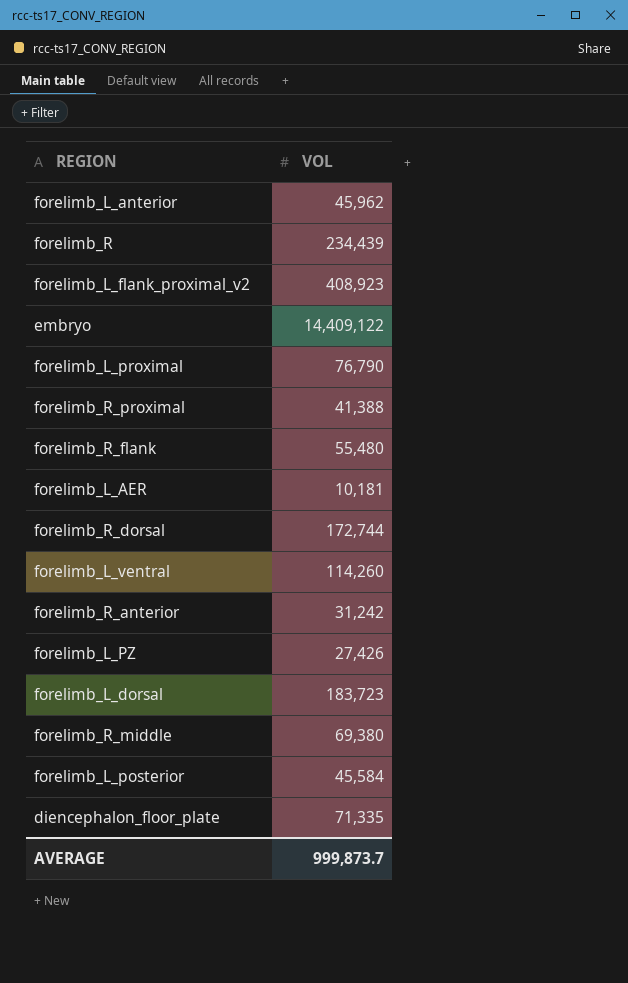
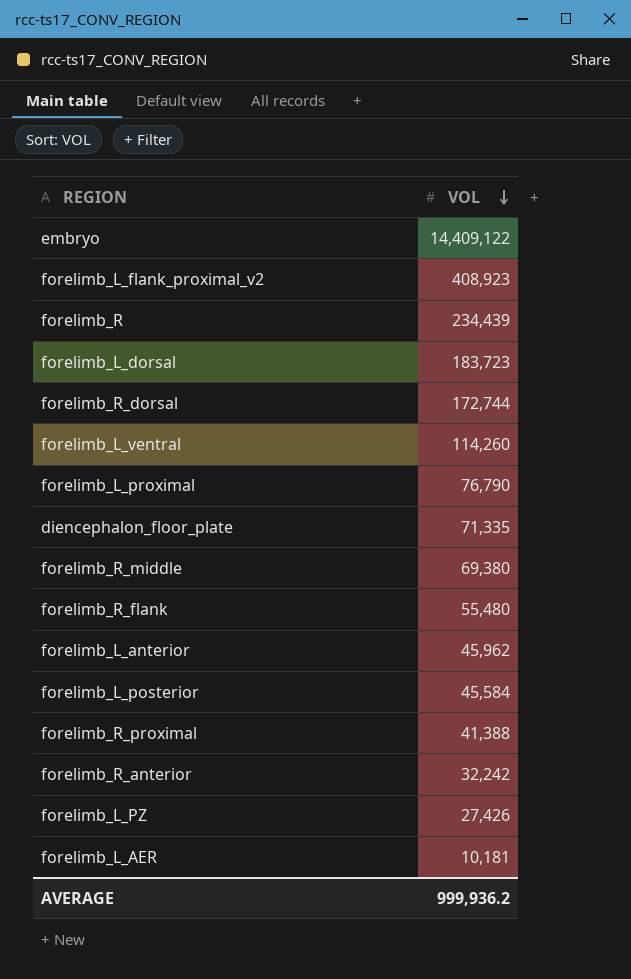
row order: none -> VOL descending
forelimb_R_anterior | VOL: 31,242 -> 32,242
AVERAGE | VOL: 999,873.7 -> 999,936.2

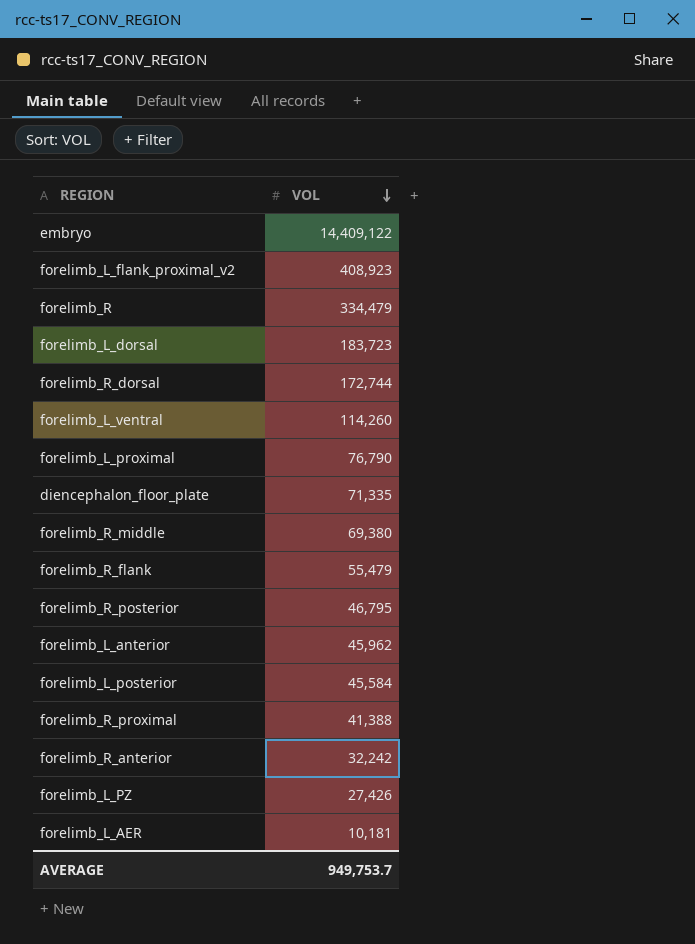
forelimb_R | VOL: 234,439 -> 334,479
forelimb_R_flank | VOL: 55,480 -> 55,479
row forelimb_R_posterior: none -> 46,795
AVERAGE | VOL: 999,936.2 -> 949,753.7

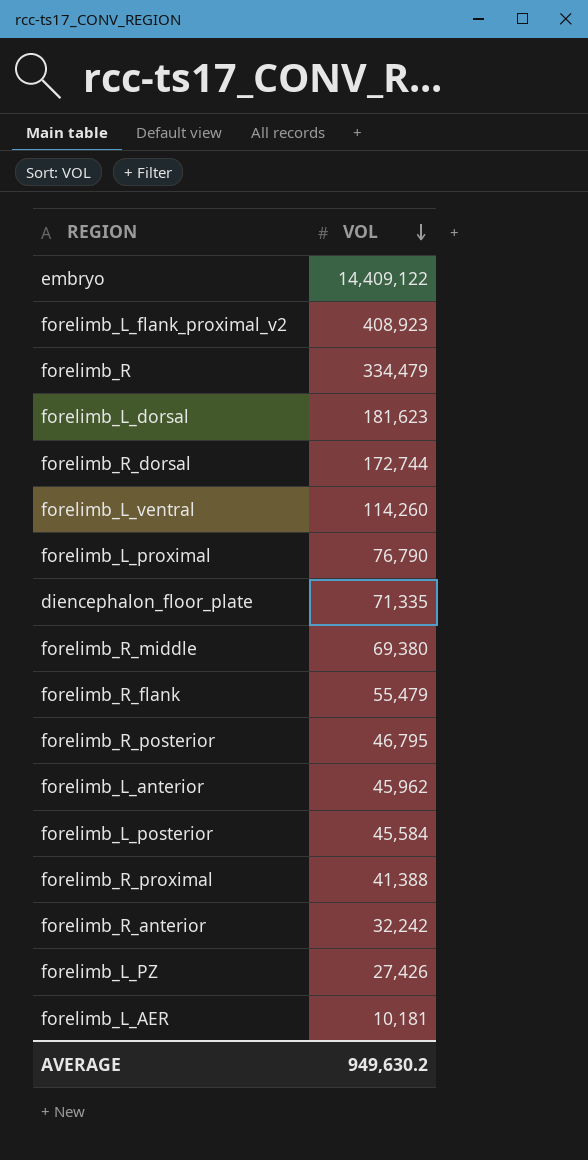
forelimb_L_dorsal | VOL: 183,723 -> 181,623
AVERAGE | VOL: 949,753.7 -> 949,630.2

